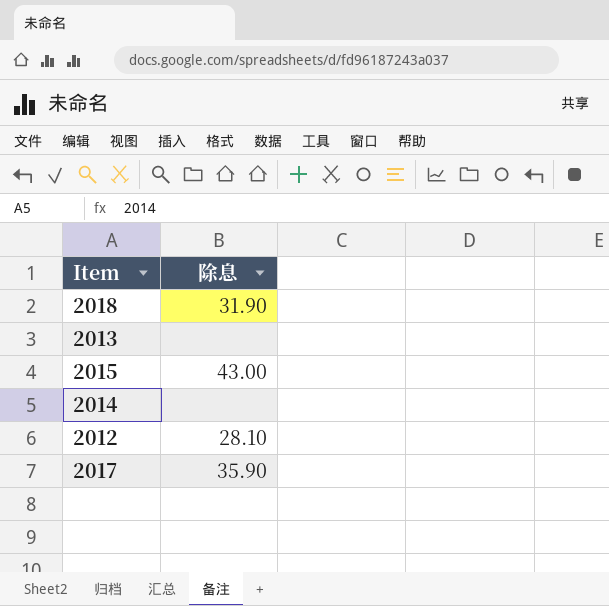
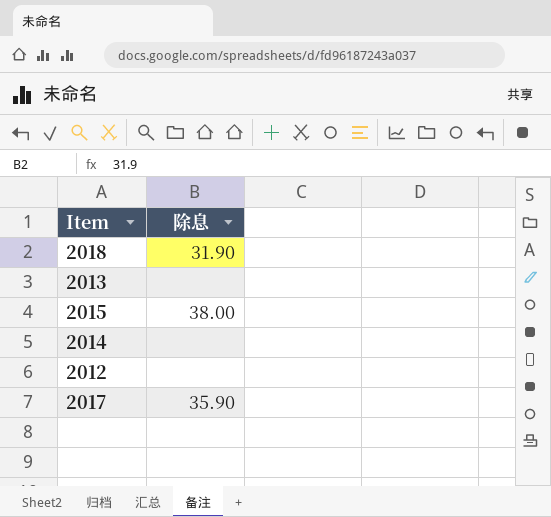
2015 | 除息: 43.00 -> 38.00
2012 | 除息: 28.10 -> none

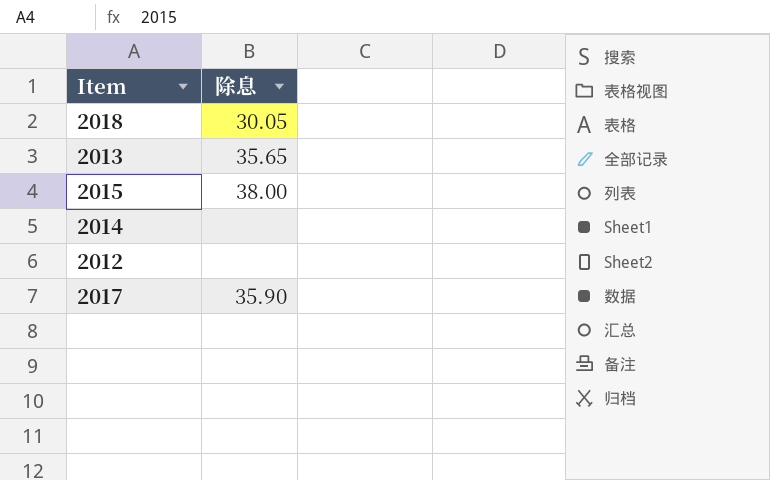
2018 | 除息: 31.90 -> 30.05
2013 | 除息: none -> 35.65

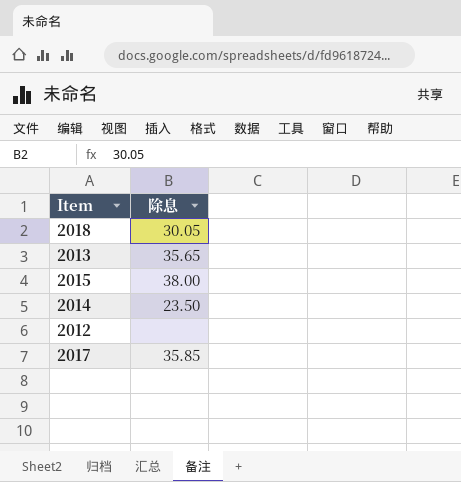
2014 | 除息: none -> 23.50
2017 | 除息: 35.90 -> 35.85

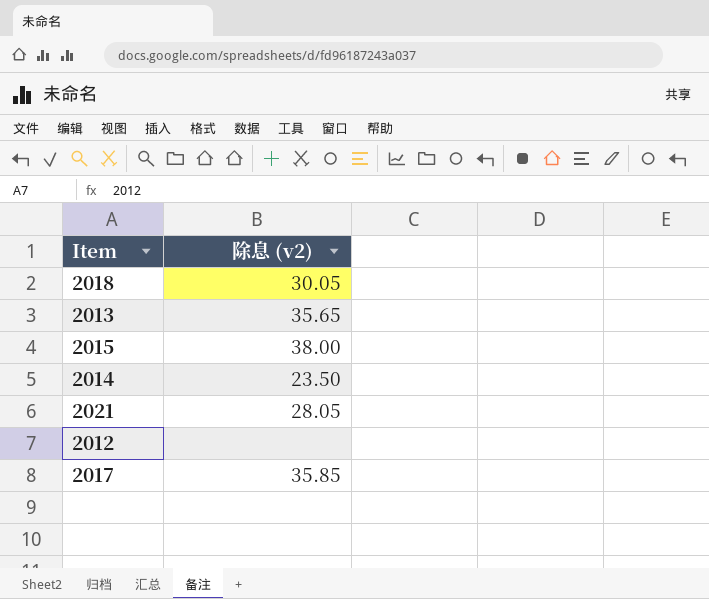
column name: 除息 -> 除息 (v2)
row 2021: none -> 28.05

